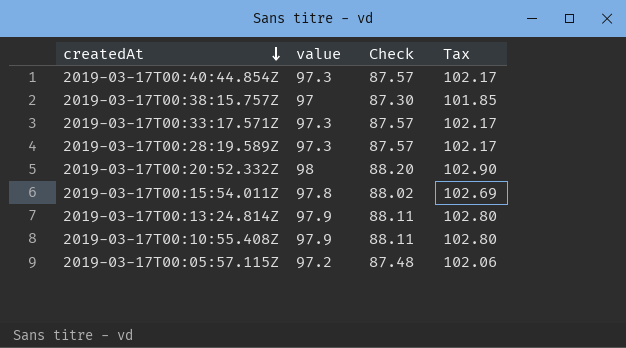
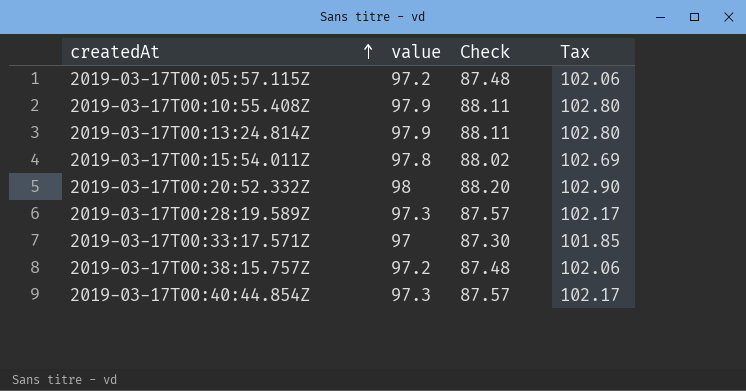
row order: createdAt descending -> createdAt ascending
2019-03-17T00:33:17.571Z | value: 97.3 -> 97
2019-03-17T00:33:17.571Z | Check: 87.57 -> 87.30
2019-03-17T00:33:17.571Z | Tax: 102.17 -> 101.85
2019-03-17T00:38:15.757Z | value: 97 -> 97.2
2019-03-17T00:38:15.757Z | Check: 87.30 -> 87.48
2019-03-17T00:38:15.757Z | Tax: 101.85 -> 102.06

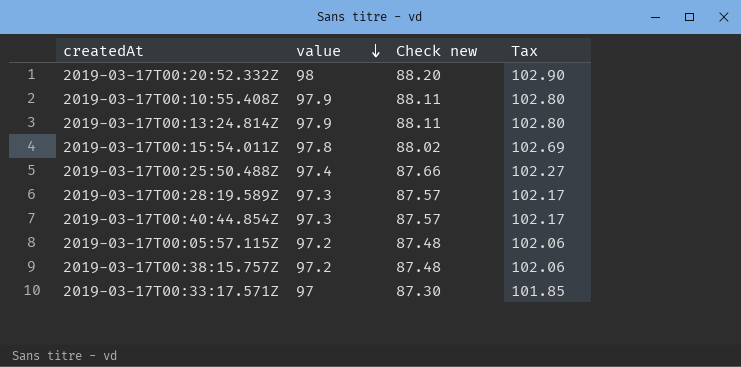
row order: createdAt ascending -> value descending
column name: Check -> Check new
row 2019-03-17T00:25:50.488Z: none -> 97.4 | 87.66 | 102.27

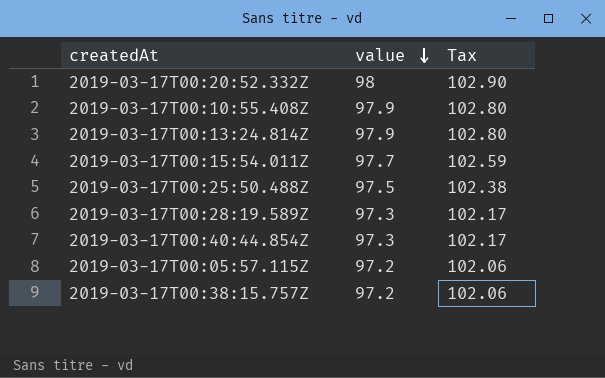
column Check new | formula: [value] * 0.9 -> none
row 2019-03-17T00:33:17.571Z: 97 | 87.30 | 101.85 -> none
2019-03-17T00:15:54.011Z | value: 97.8 -> 97.7
2019-03-17T00:15:54.011Z | Tax: 102.69 -> 102.59
2019-03-17T00:25:50.488Z | value: 97.4 -> 97.5
2019-03-17T00:25:50.488Z | Tax: 102.27 -> 102.38

